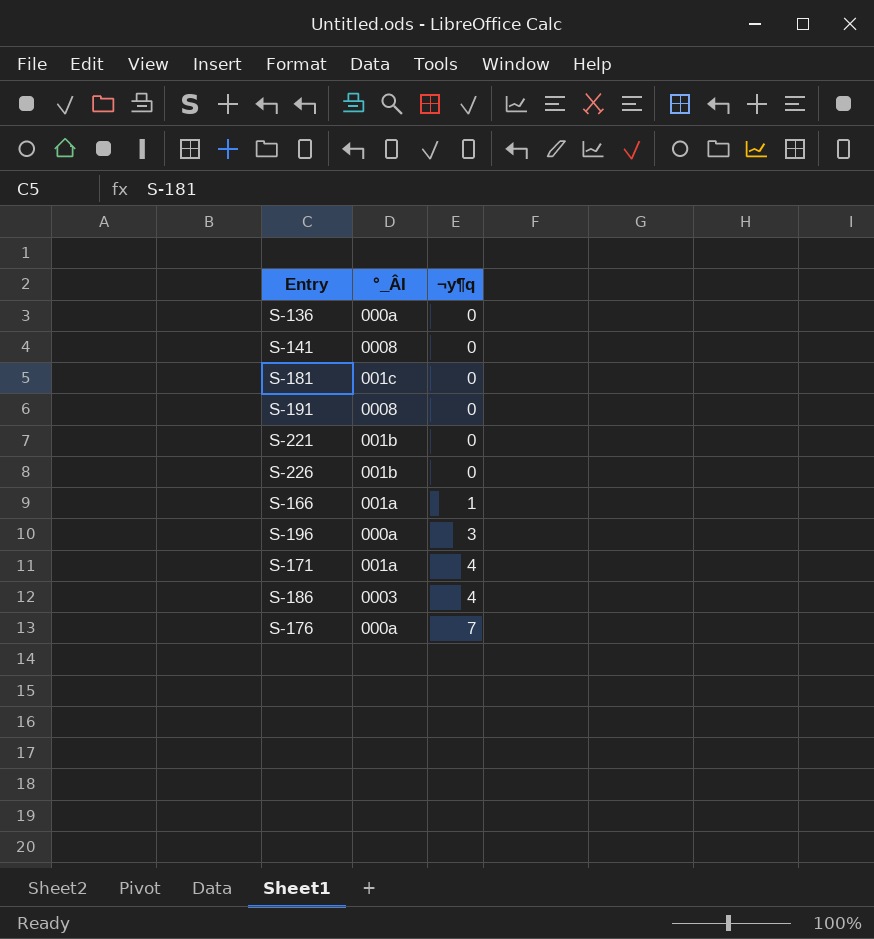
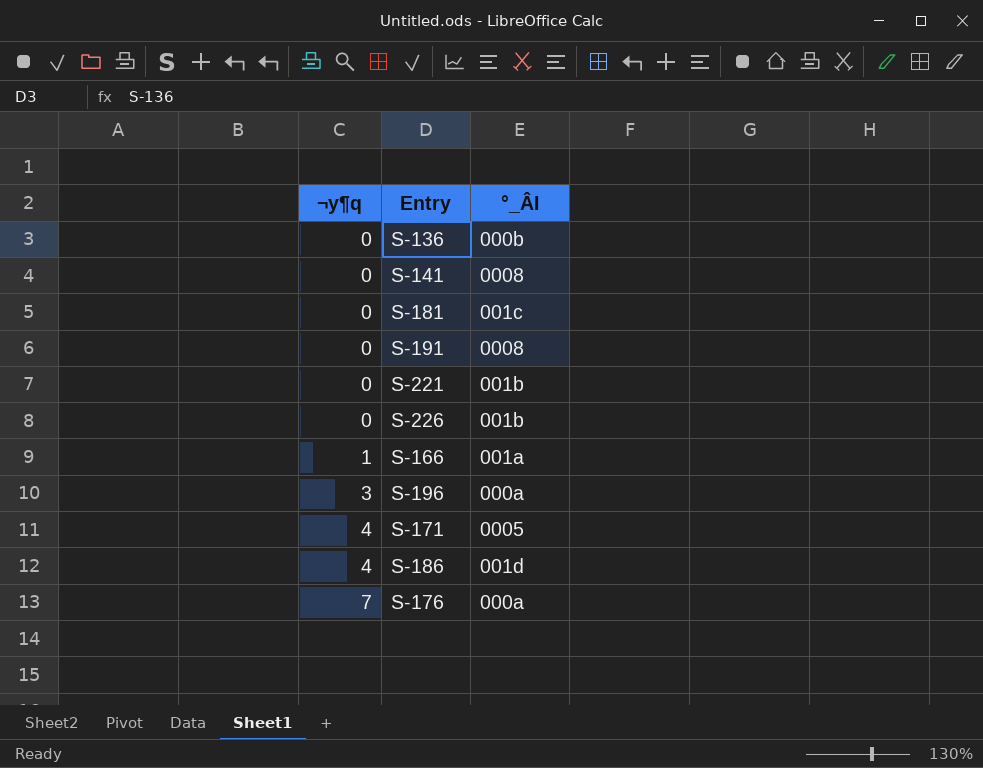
column ¬y¶q | position: 3 -> 1
S-136 | °_ÂI: 000a -> 000b
S-171 | °_ÂI: 001a -> 0005
S-186 | °_ÂI: 0003 -> 001d

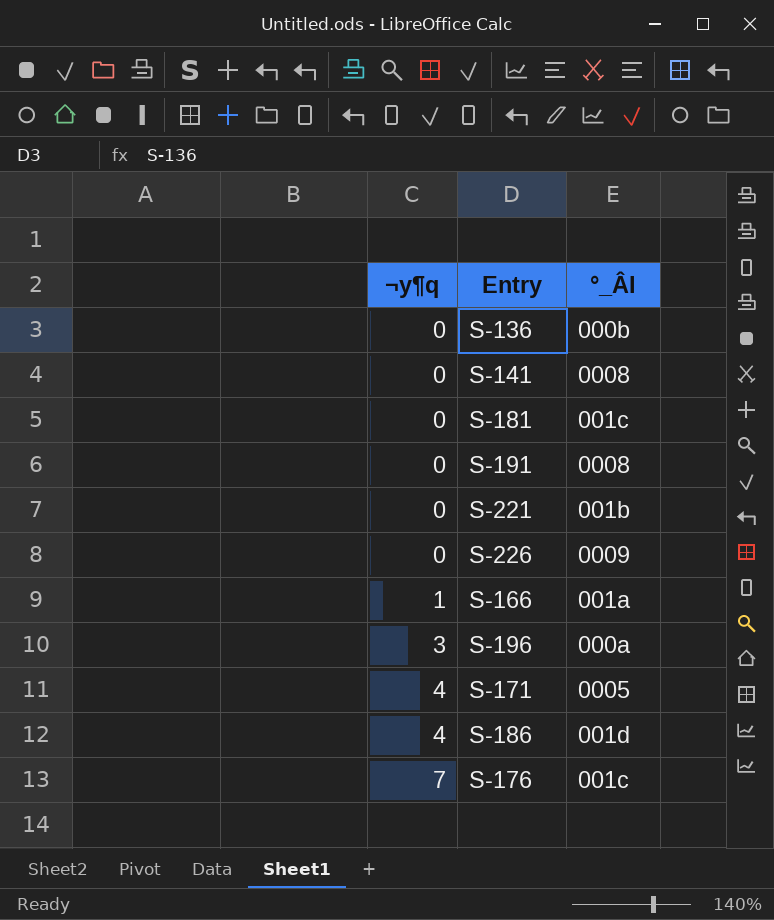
S-226 | °_ÂI: 001b -> 0009
S-176 | °_ÂI: 000a -> 001c

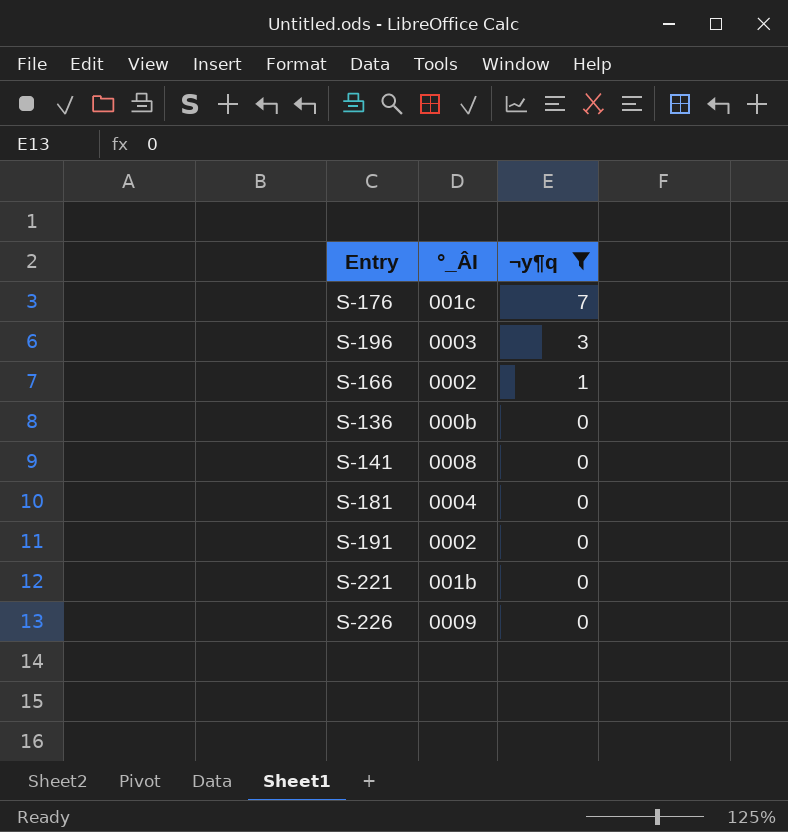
filter: none -> ¬y¶q != 4
row order: ¬y¶q ascending -> ¬y¶q descending
column ¬y¶q | position: 1 -> 3
S-196 | °_ÂI: 000a -> 0003
S-166 | °_ÂI: 001a -> 0002
S-181 | °_ÂI: 001c -> 0004
S-191 | °_ÂI: 0008 -> 0002

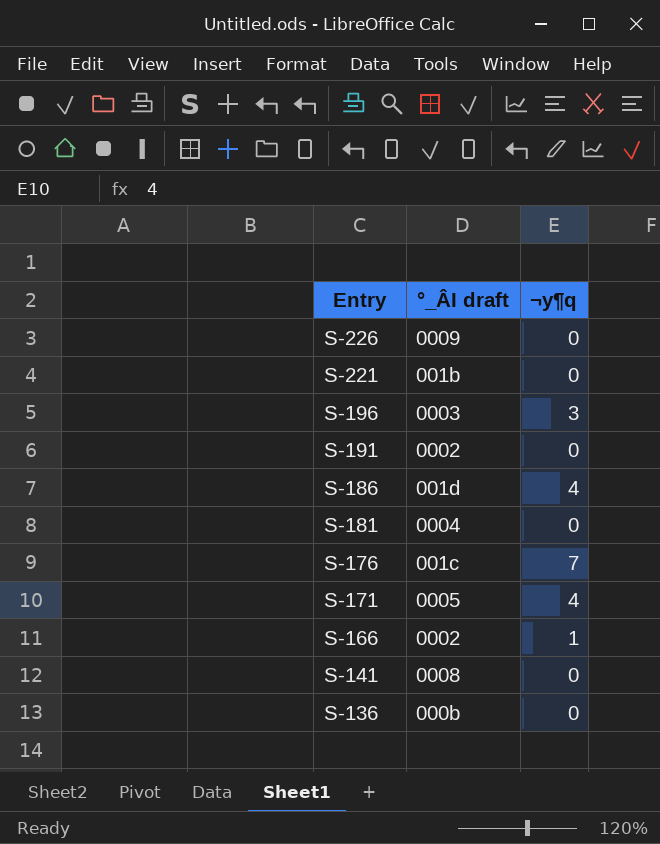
filter: ¬y¶q != 4 -> none
row order: ¬y¶q descending -> Entry descending
column name: °_ÂI -> °_ÂI draft

